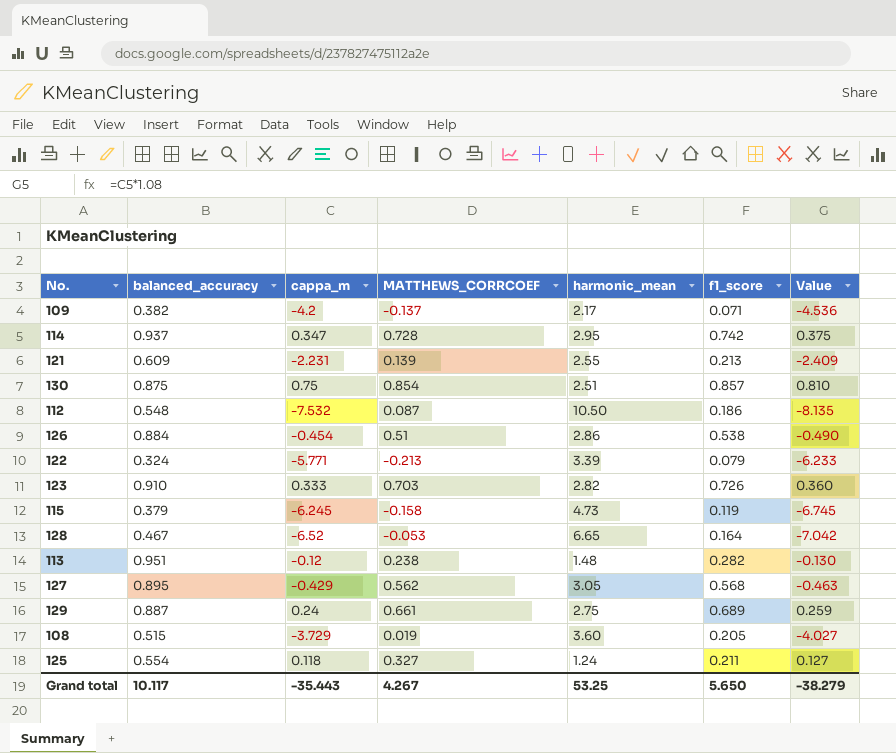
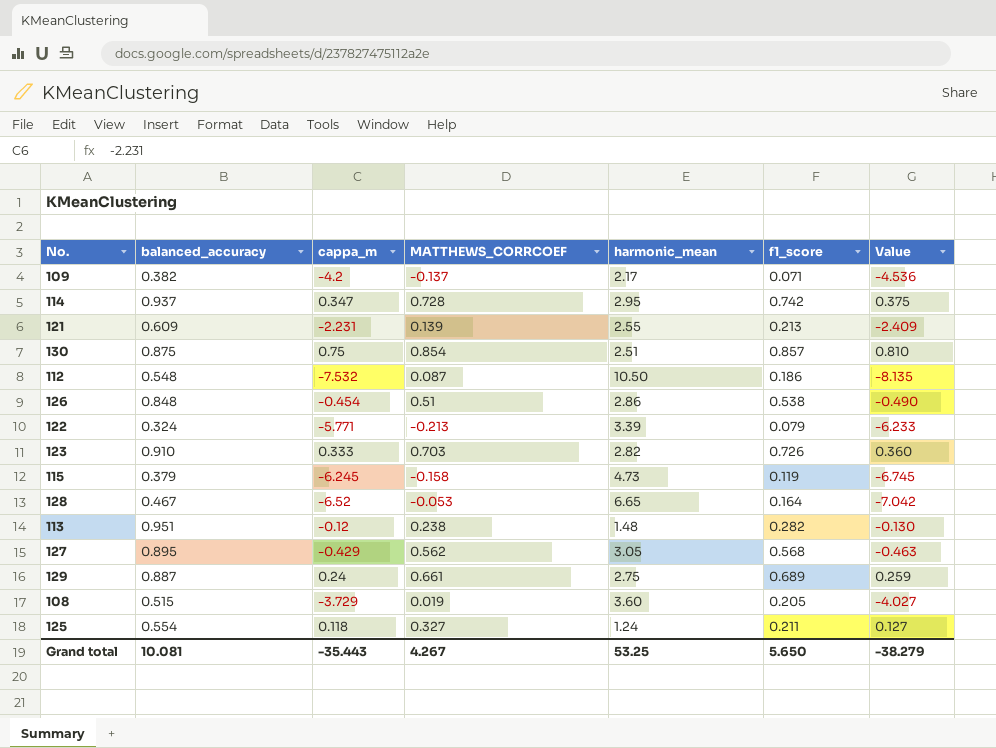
126 | balanced_accuracy: 0.884 -> 0.848
Grand total | balanced_accuracy: 10.117 -> 10.081

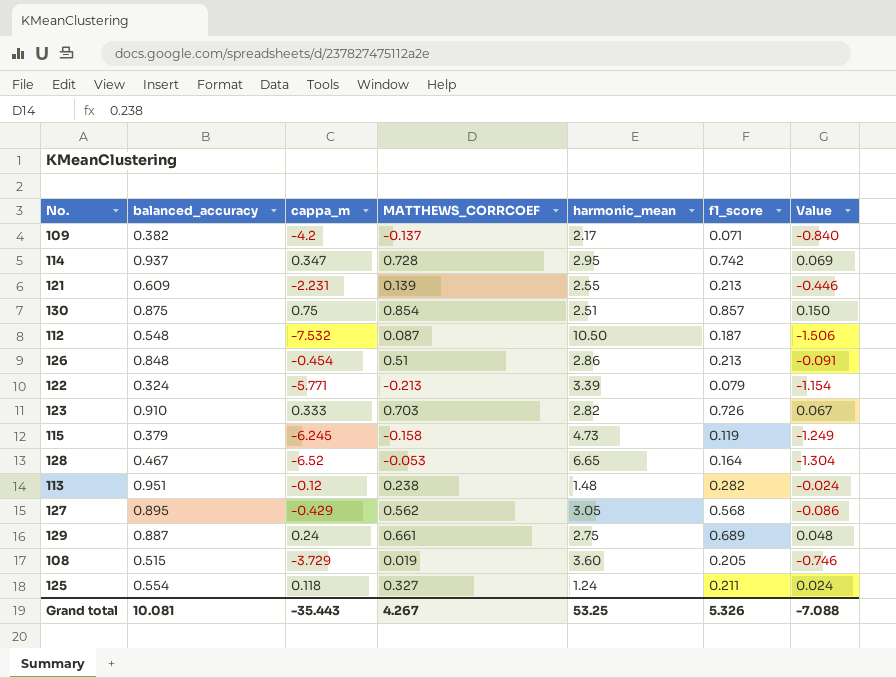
column Value | formula: [cappa_m] * 1.08 -> [cappa_m] * 0.2
112 | f1_score: 0.186 -> 0.187
126 | f1_score: 0.538 -> 0.213
Grand total | f1_score: 5.650 -> 5.326
Grand total | Value: -38.279 -> -7.088

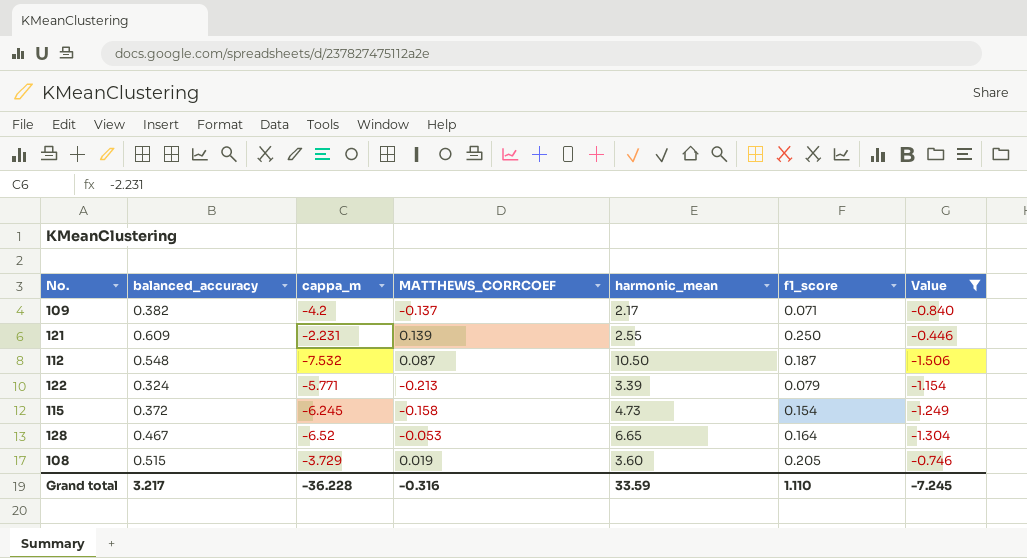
filter: none -> Value <= -0.446
121 | f1_score: 0.213 -> 0.250
115 | balanced_accuracy: 0.379 -> 0.372
115 | f1_score: 0.119 -> 0.154
Grand total | balanced_accuracy: 10.081 -> 3.217
Grand total | cappa_m: -35.443 -> -36.228
Grand total | MATTHEWS_CORRCOEF: 4.267 -> -0.316
Grand total | harmonic_mean: 53.25 -> 33.59
Grand total | f1_score: 5.326 -> 1.110
Grand total | Value: -7.088 -> -7.245

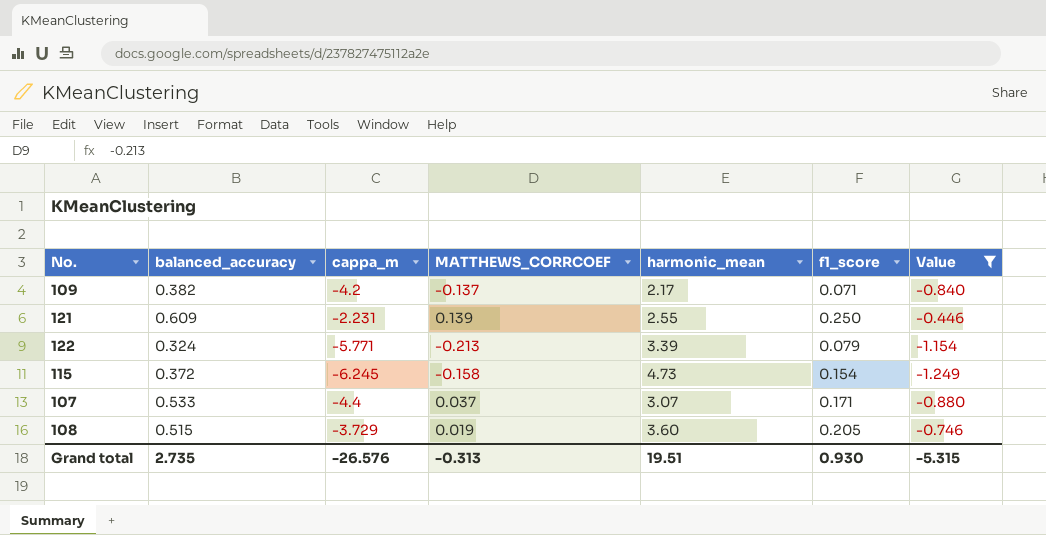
row 112: 0.548 | -7.532 | 0.087 | 10.50 | 0.187 | -1.506 -> none
row 128: 0.467 | -6.52 | -0.053 | 6.65 | 0.164 | -1.304 -> none
row 107: none -> 0.533 | -4.4 | 0.037 | 3.07 | 0.171 | -0.880
Grand total | balanced_accuracy: 3.217 -> 2.735
Grand total | cappa_m: -36.228 -> -26.576
Grand total | MATTHEWS_CORRCOEF: -0.316 -> -0.313
Grand total | harmonic_mean: 33.59 -> 19.51
Grand total | f1_score: 1.110 -> 0.930
Grand total | Value: -7.245 -> -5.315

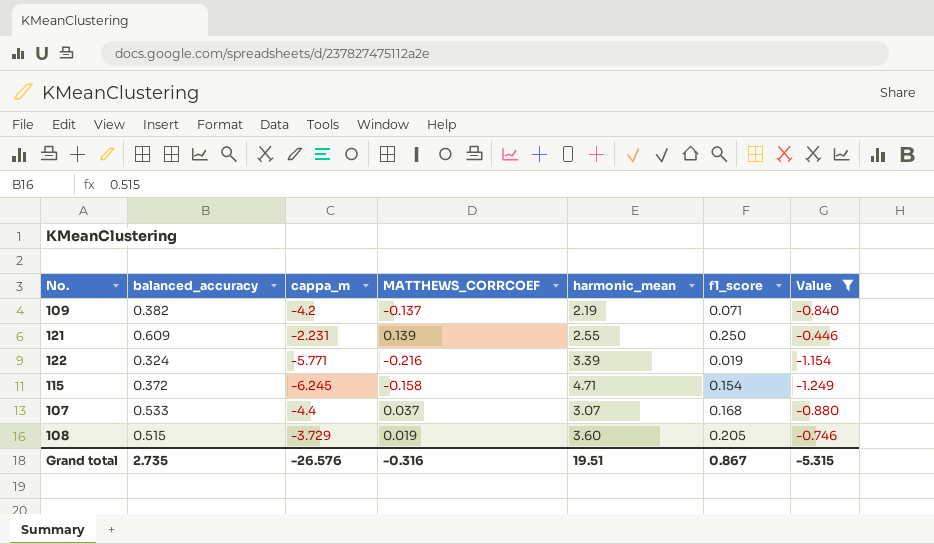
109 | harmonic_mean: 2.17 -> 2.19
122 | MATTHEWS_CORRCOEF: -0.213 -> -0.216
122 | f1_score: 0.079 -> 0.019
115 | harmonic_mean: 4.73 -> 4.71
107 | f1_score: 0.171 -> 0.168
Grand total | MATTHEWS_CORRCOEF: -0.313 -> -0.316
Grand total | f1_score: 0.930 -> 0.867

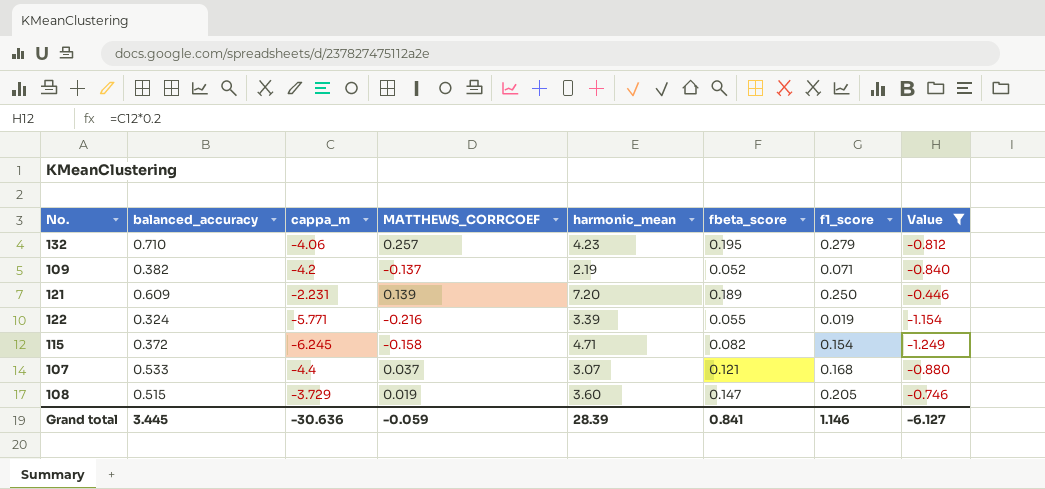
column fbeta_score | position: none -> 6
row 132: none -> 0.710 | -4.06 | 0.257 | 4.23 | 0.195 | 0.279 | -0.812
121 | harmonic_mean: 2.55 -> 7.20
Grand total | balanced_accuracy: 2.735 -> 3.445
Grand total | cappa_m: -26.576 -> -30.636
Grand total | MATTHEWS_CORRCOEF: -0.316 -> -0.059
Grand total | harmonic_mean: 19.51 -> 28.39
Grand total | f1_score: 0.867 -> 1.146
Grand total | Value: -5.315 -> -6.127

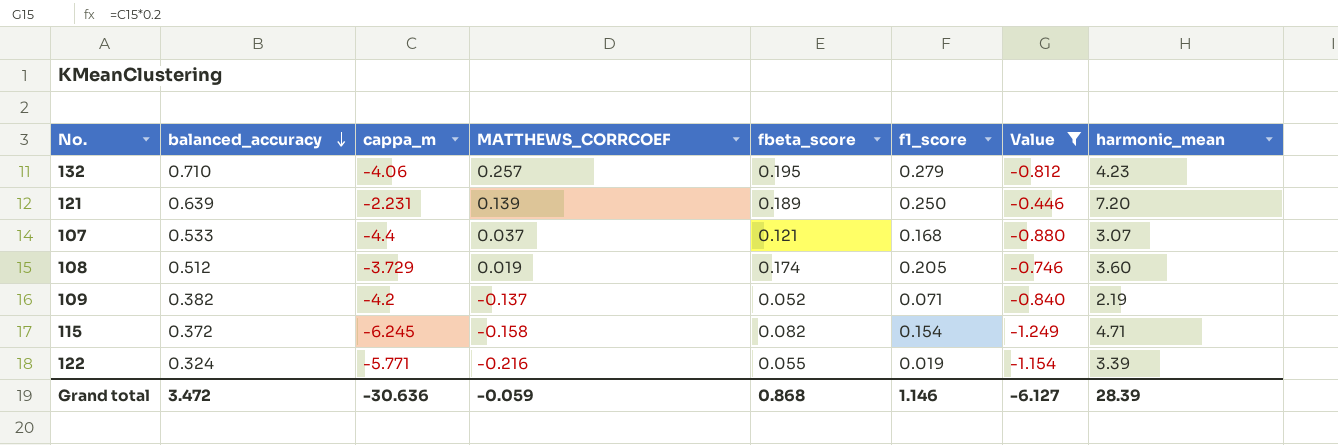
row order: none -> balanced_accuracy descending
column harmonic_mean | position: 5 -> 8
121 | balanced_accuracy: 0.609 -> 0.639
108 | balanced_accuracy: 0.515 -> 0.512
108 | fbeta_score: 0.147 -> 0.174
Grand total | balanced_accuracy: 3.445 -> 3.472
Grand total | fbeta_score: 0.841 -> 0.868

